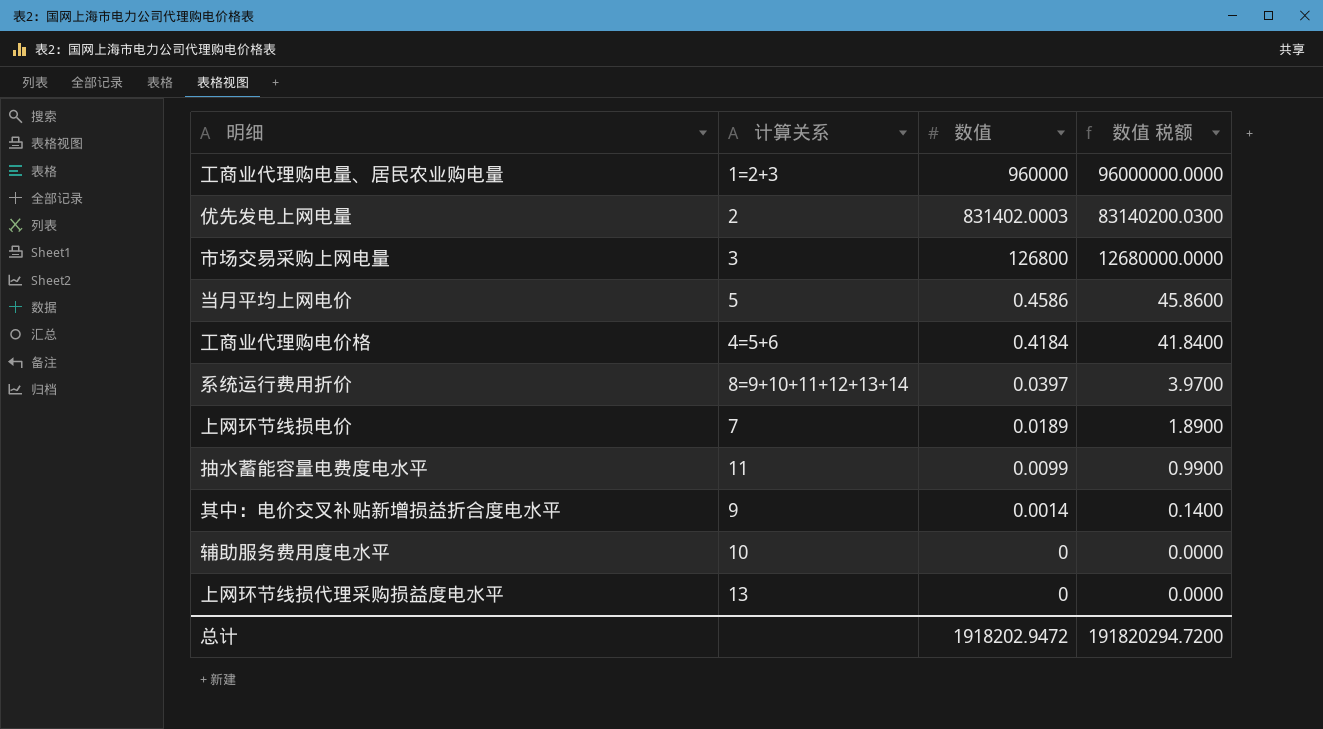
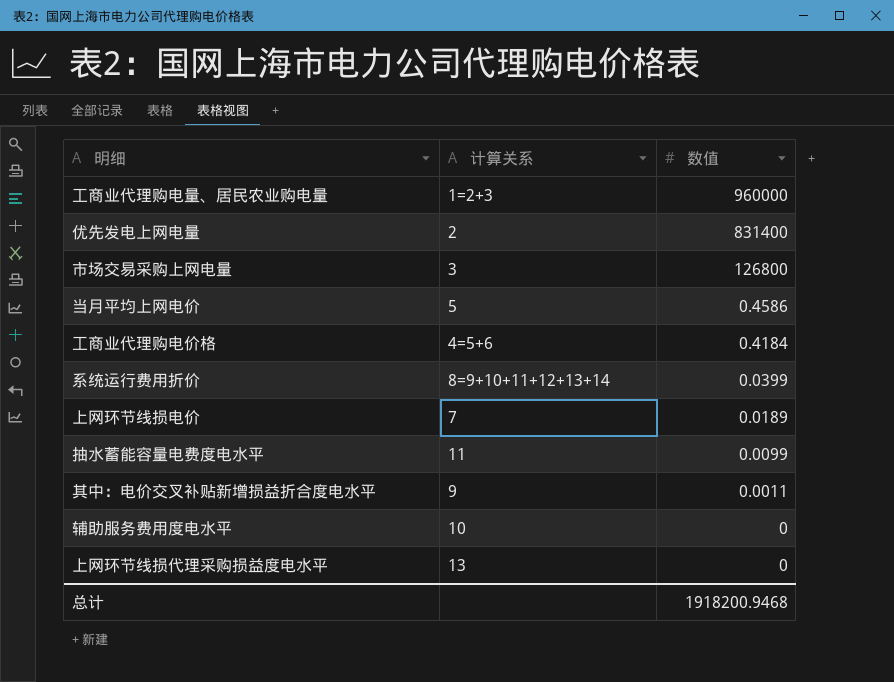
column 数值 税额 | formula: [数值] * 100 -> none
优先发电上网电量 | 数值: 831402.0003 -> 831400
系统运行费用折价 | 数值: 0.0397 -> 0.0399
其中：电价交叉补贴新增损益折合度电水平 | 数值: 0.0014 -> 0.0011
总计 | 数值: 1918202.9472 -> 1918200.9468

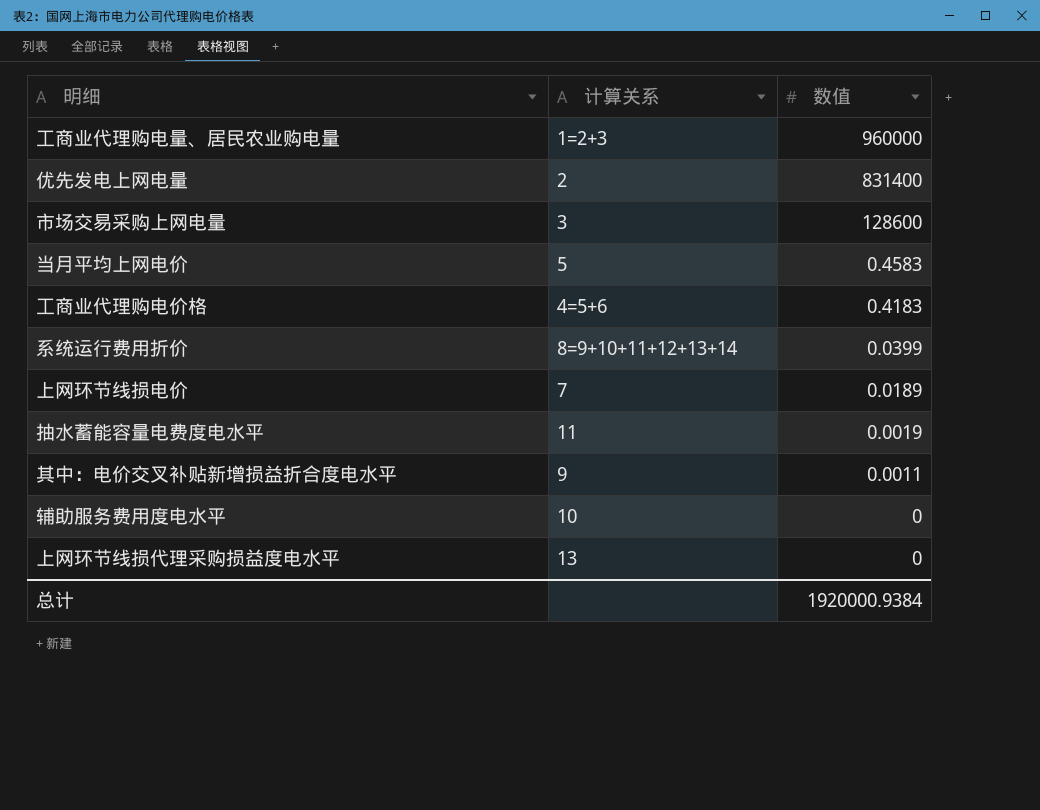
市场交易采购上网电量 | 数值: 126800 -> 128600
当月平均上网电价 | 数值: 0.4586 -> 0.4583
工商业代理购电价格 | 数值: 0.4184 -> 0.4183
抽水蓄能容量电费度电水平 | 数值: 0.0099 -> 0.0019
总计 | 数值: 1918200.9468 -> 1920000.9384

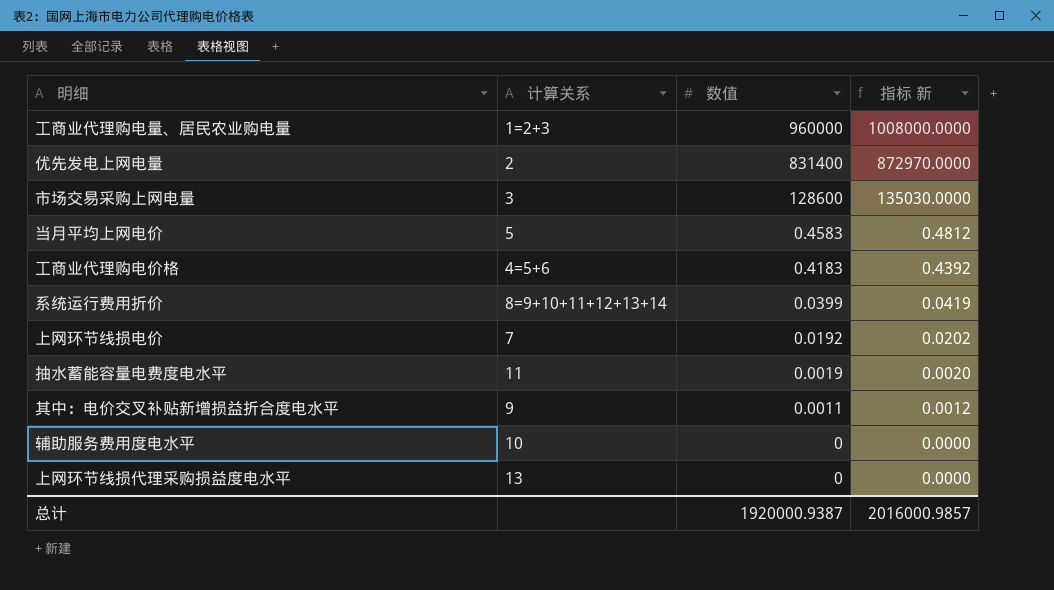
column 指标 新 | formula: none -> [数值] * 1.05
上网环节线损电价 | 数值: 0.0189 -> 0.0192
总计 | 数值: 1920000.9384 -> 1920000.9387

